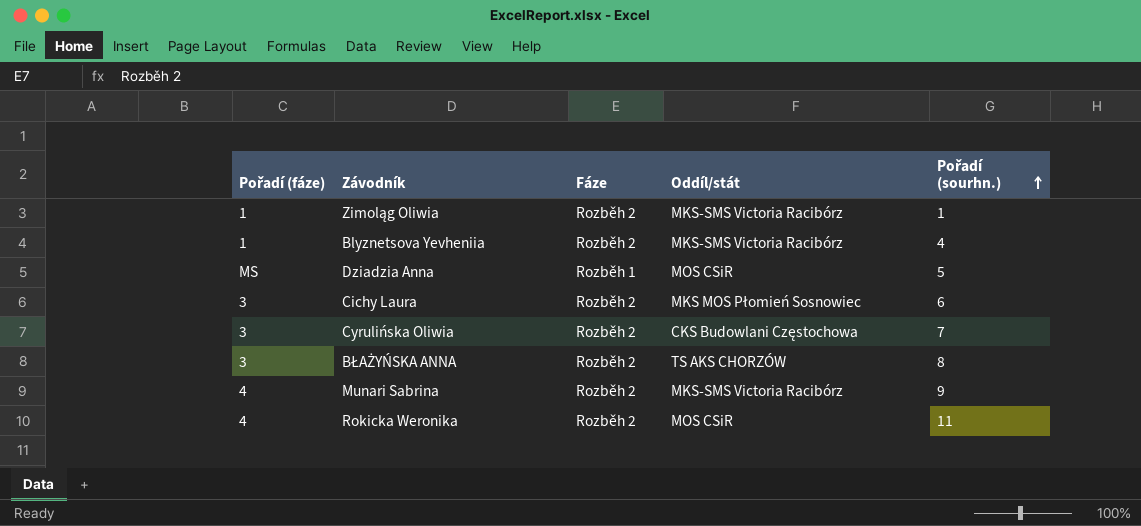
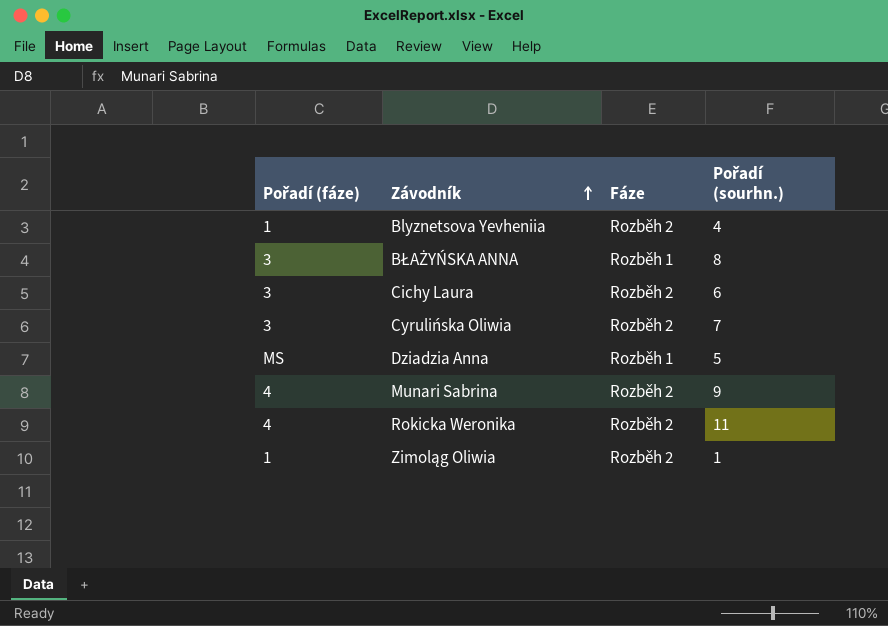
row order: Pořadí (sourhn.) ascending -> Závodník ascending
column Oddíl/stát | position: 4 -> none
BŁAŻYŃSKA ANNA | Fáze: Rozběh 2 -> Rozběh 1

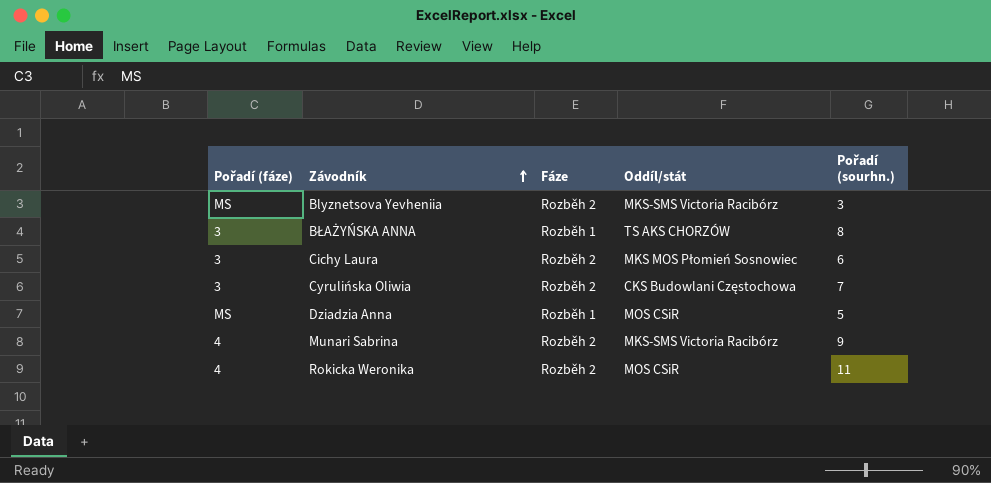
column Oddíl/stát | position: none -> 4
row Zimoląg Oliwia: 1 | Rozběh 2 | 1 -> none
Blyznetsova Yevheniia | Pořadí (fáze): 1 -> MS
Blyznetsova Yevheniia | Pořadí (sourhn.): 4 -> 3

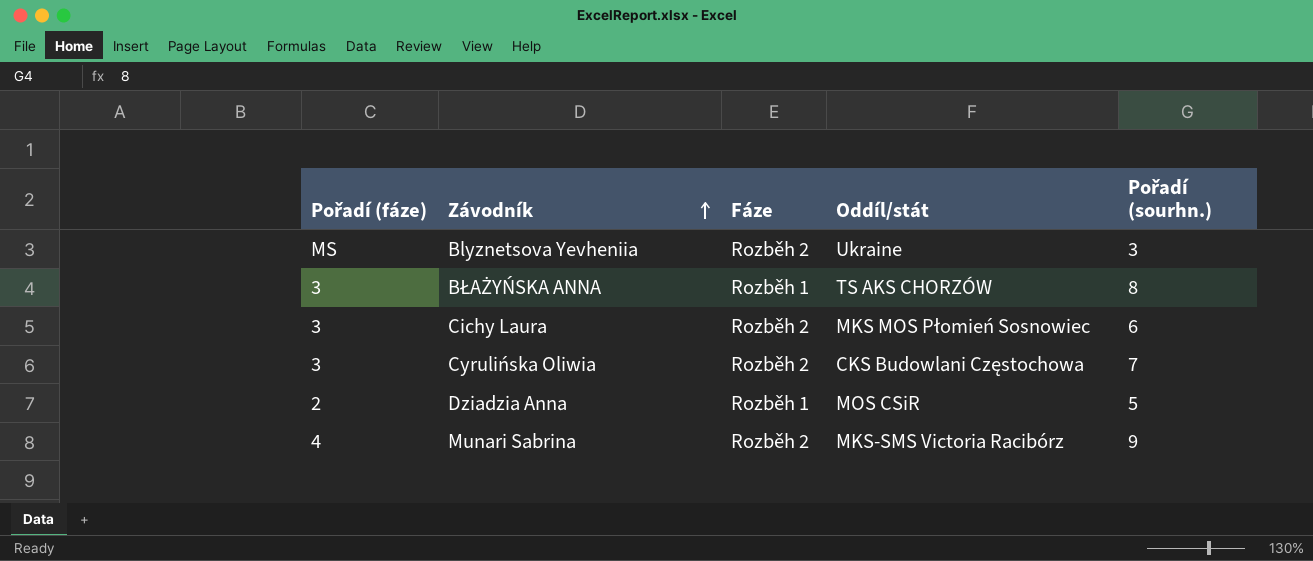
row Rokicka Weronika: 4 | Rozběh 2 | MOS CSiR | 11 -> none
Blyznetsova Yevheniia | Oddíl/stát: MKS-SMS Victoria Racibórz -> Ukraine
Dziadzia Anna | Pořadí (fáze): MS -> 2

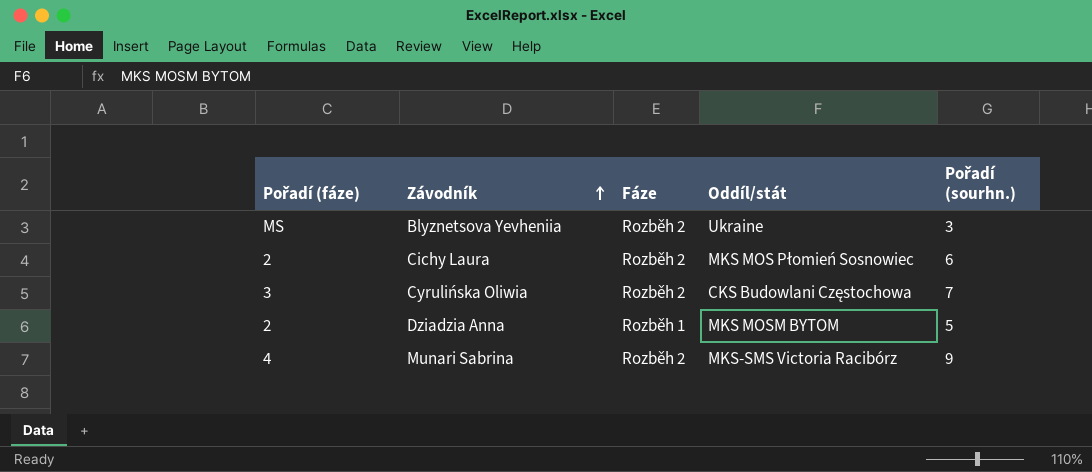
row BŁAŻYŃSKA ANNA: 3 | Rozběh 1 | TS AKS CHORZÓW | 8 -> none
Cichy Laura | Pořadí (fáze): 3 -> 2
Dziadzia Anna | Oddíl/stát: MOS CSiR -> MKS MOSM BYTOM

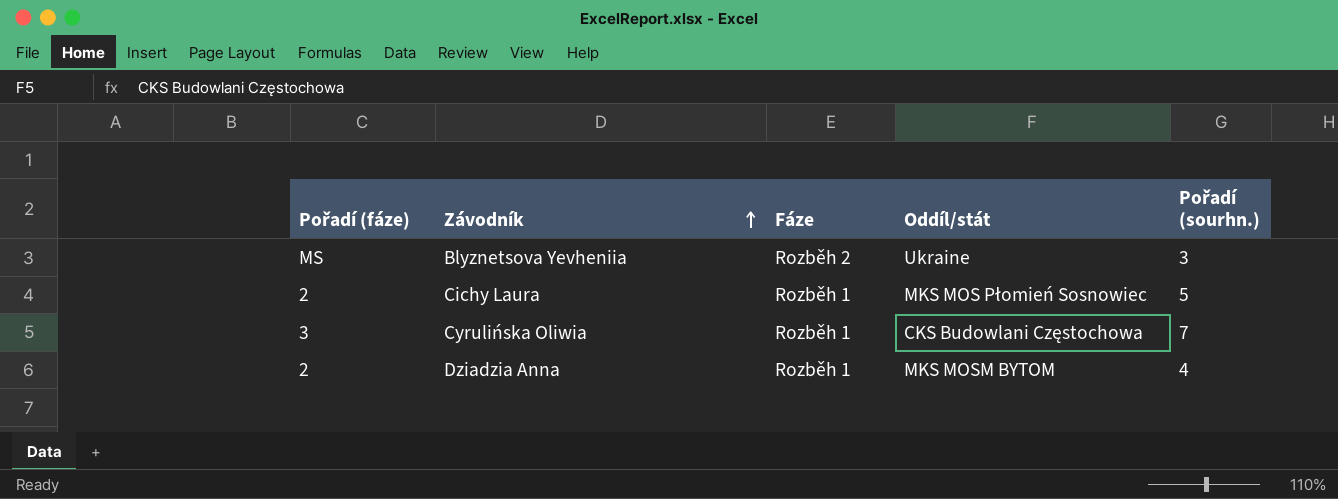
row Munari Sabrina: 4 | Rozběh 2 | MKS-SMS Victoria Racibórz | 9 -> none
Cichy Laura | Fáze: Rozběh 2 -> Rozběh 1
Cichy Laura | Pořadí (sourhn.): 6 -> 5
Cyrulińska Oliwia | Fáze: Rozběh 2 -> Rozběh 1
Dziadzia Anna | Pořadí (sourhn.): 5 -> 4

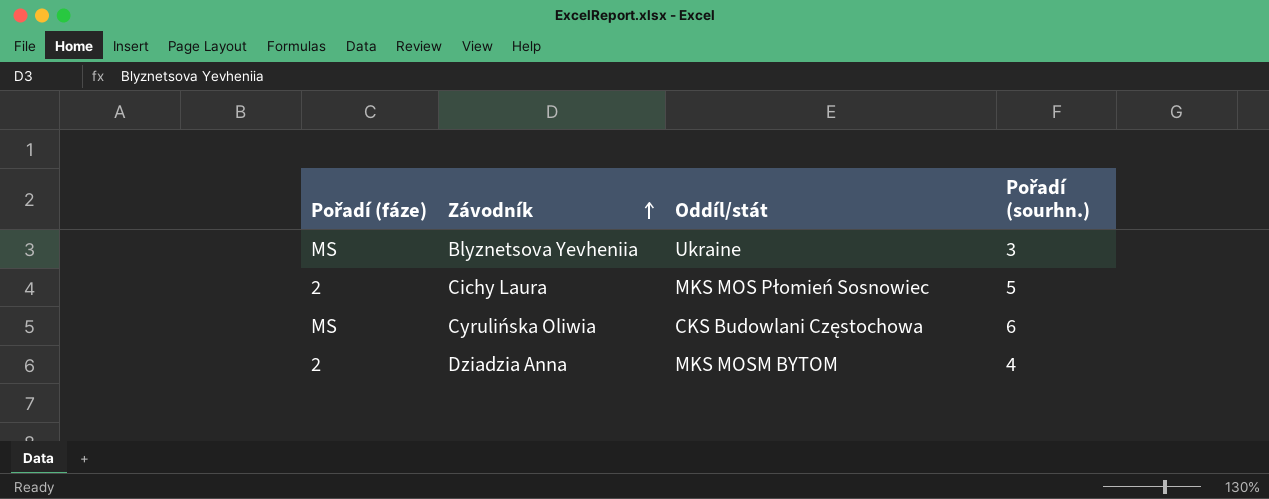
column Fáze | position: 3 -> none
Cyrulińska Oliwia | Pořadí (fáze): 3 -> MS
Cyrulińska Oliwia | Pořadí (sourhn.): 7 -> 6

